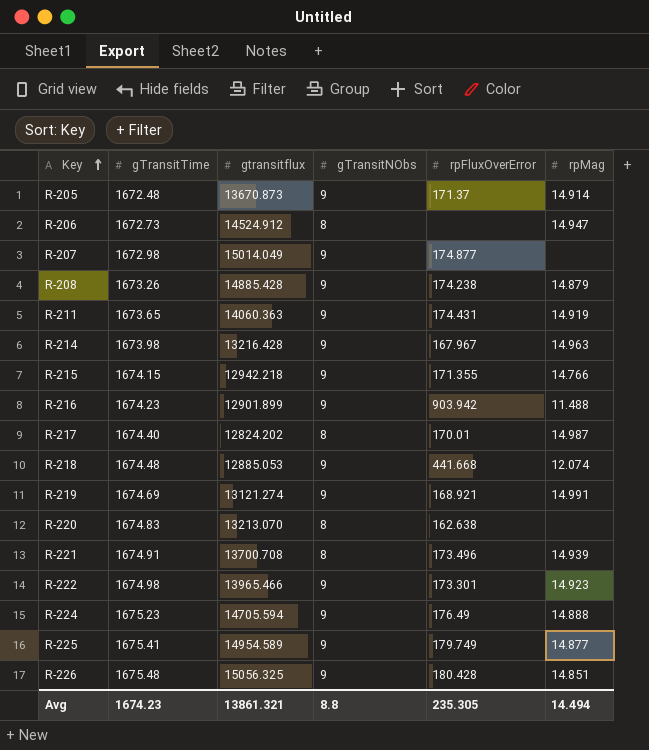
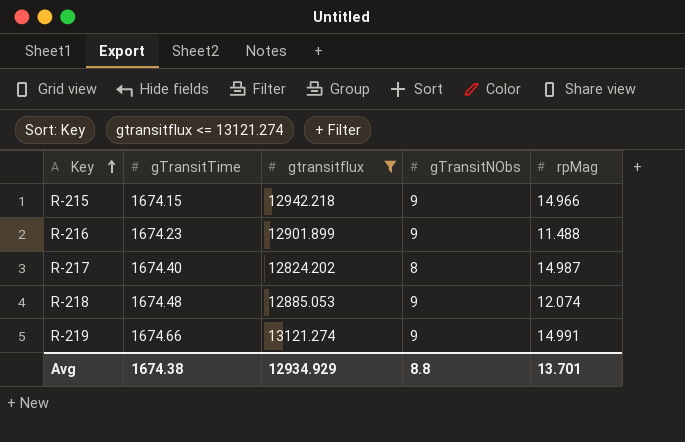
filter: none -> gtransitflux <= 13121.274
column rpFluxOverError | position: 5 -> none
R-215 | rpMag: 14.766 -> 14.966
R-219 | gTransitTime: 1674.69 -> 1674.66
Avg | gTransitTime: 1674.23 -> 1674.38
Avg | gtransitflux: 13861.321 -> 12934.929
Avg | rpMag: 14.494 -> 13.701

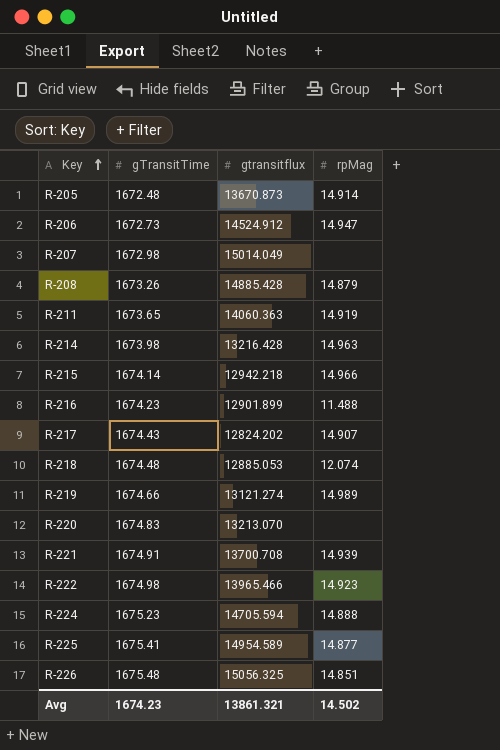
filter: gtransitflux <= 13121.274 -> none
column gTransitNObs | position: 4 -> none
R-215 | gTransitTime: 1674.15 -> 1674.14
R-217 | gTransitTime: 1674.40 -> 1674.43
R-217 | rpMag: 14.987 -> 14.907
R-219 | rpMag: 14.991 -> 14.989
Avg | gTransitTime: 1674.38 -> 1674.23
Avg | gtransitflux: 12934.929 -> 13861.321
Avg | rpMag: 13.701 -> 14.502

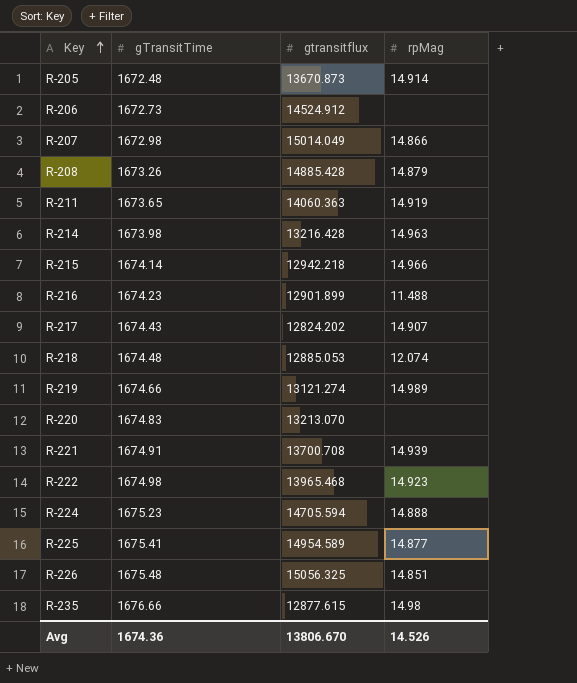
R-206 | rpMag: 14.947 -> none
R-207 | rpMag: none -> 14.866
R-222 | gtransitflux: 13965.466 -> 13965.468
row R-235: none -> 1676.66 | 12877.615 | 14.98
Avg | gTransitTime: 1674.23 -> 1674.36
Avg | gtransitflux: 13861.321 -> 13806.670
Avg | rpMag: 14.502 -> 14.526

